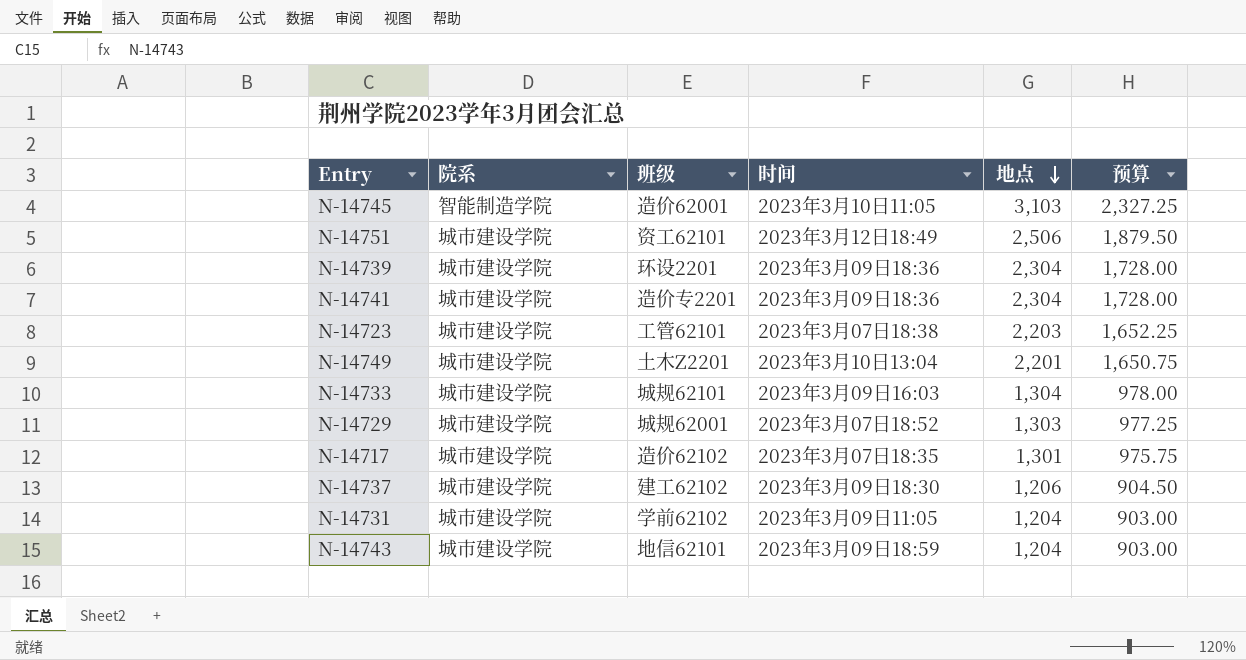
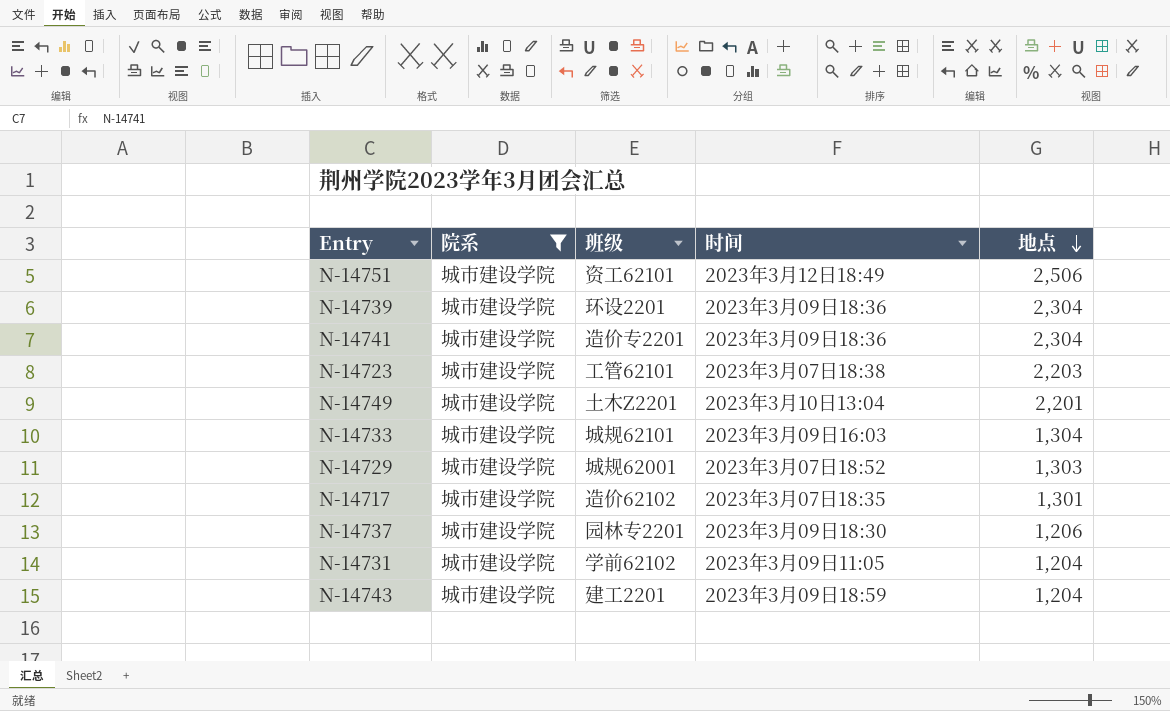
filter: none -> 院系 = 城市建设学院
column 预算 | formula: [地点] * 0.75 -> none
N-14737 | 班级: 建工62102 -> 园林专2201
N-14743 | 班级: 地信62101 -> 建工2201

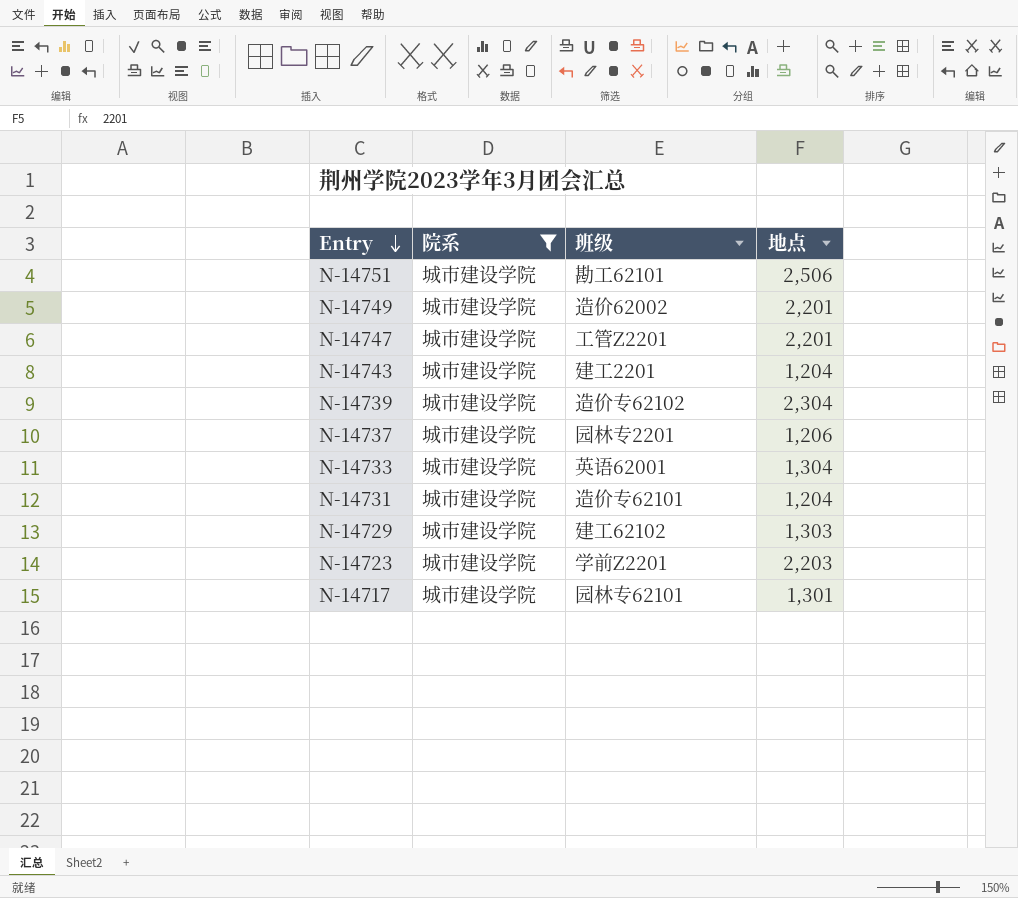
row order: 地点 descending -> Entry descending
column 时间 | position: 4 -> none
row N-14741: 城市建设学院 | 造价专2201 | 2023年3月09日18:36 | 2,304 -> none
N-14751 | 班级: 资工62101 -> 勘工62101
N-14749 | 班级: 土木Z2201 -> 造价62002
row N-14747: none -> 城市建设学院 | 工管Z2201 | 2,201
N-14739 | 班级: 环设2201 -> 造价专62102
N-14733 | 班级: 城规62101 -> 英语62001
N-14731 | 班级: 学前62102 -> 造价专62101
N-14729 | 班级: 城规62001 -> 建工62102
N-14723 | 班级: 工管62101 -> 学前Z2201
N-14717 | 班级: 造价62102 -> 园林专62101

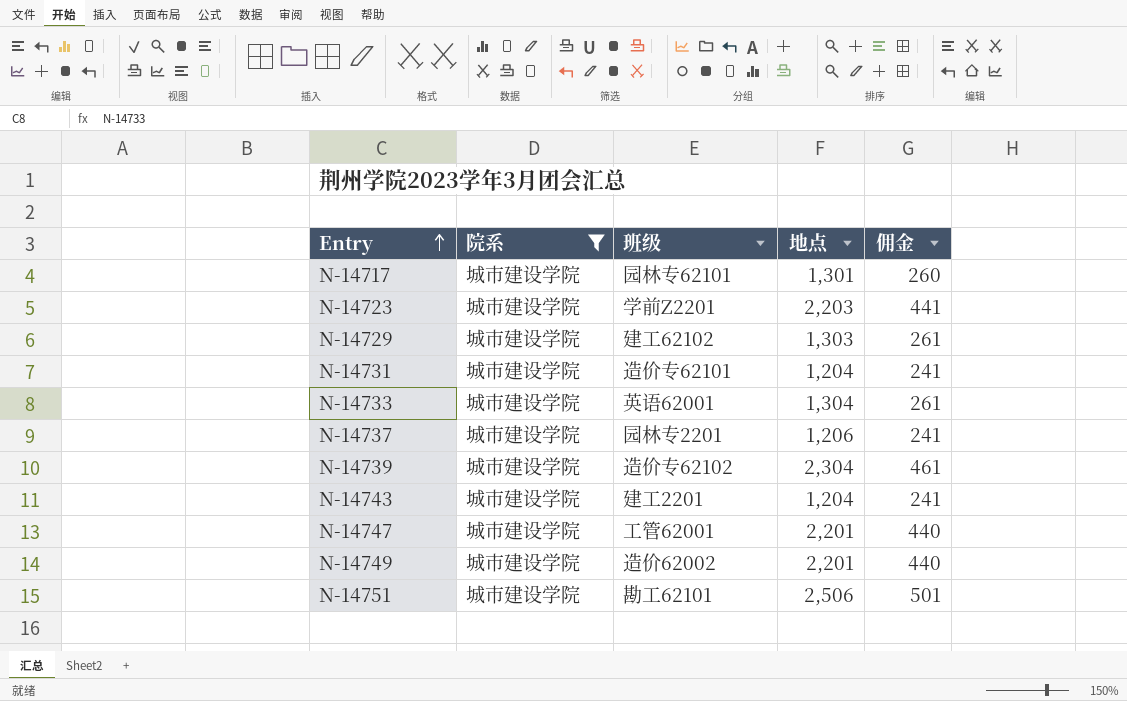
row order: Entry descending -> Entry ascending
column 佣金 | formula: none -> [地点] * 0.2
N-14747 | 班级: 工管Z2201 -> 工管62001

